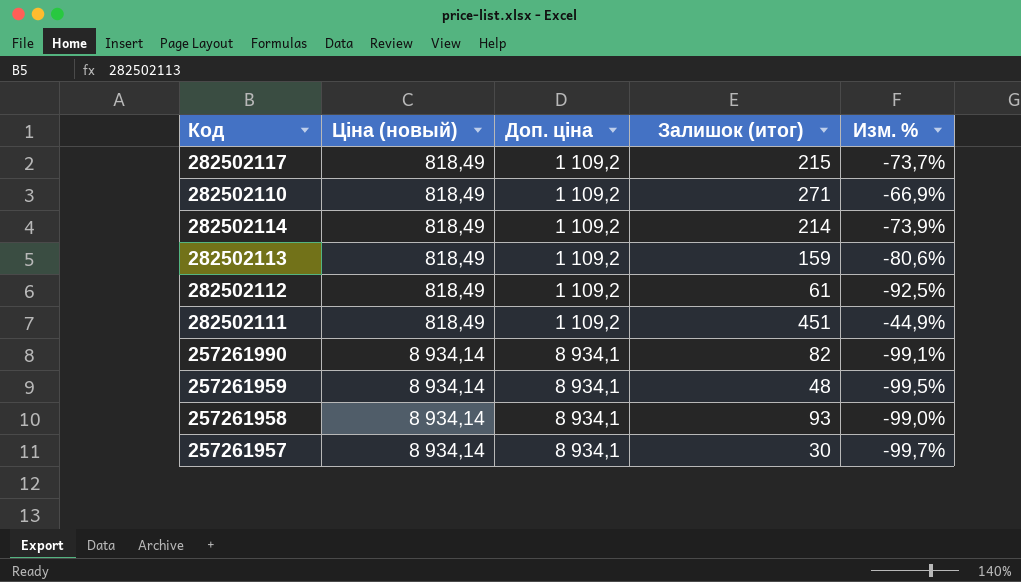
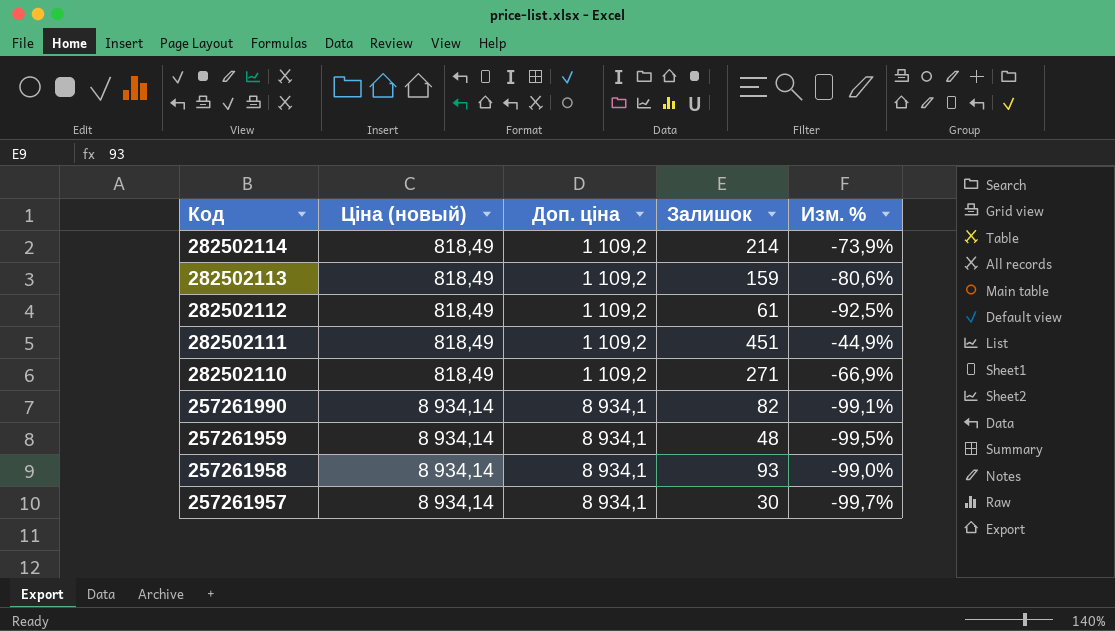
row order: Ціна (новый) ascending -> Код descending
column name: Залишок (итог) -> Залишок
row 282502117: 818,49 | 1 109,2 | 215 | -73,7% -> none

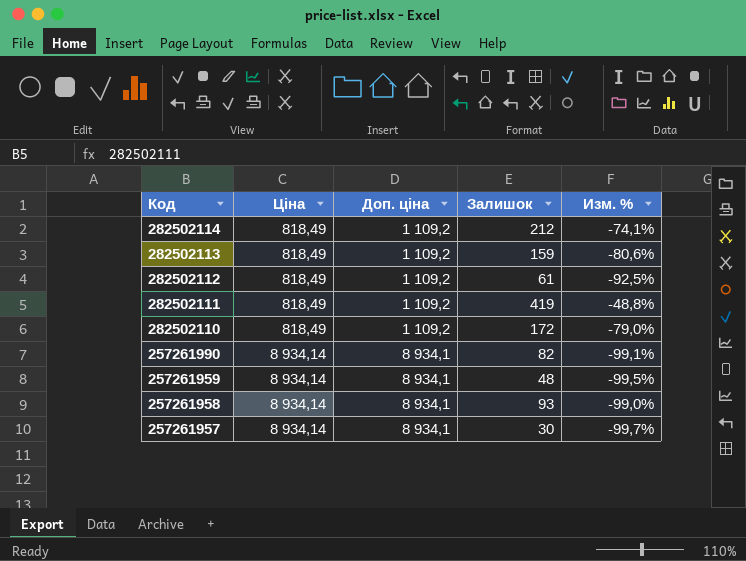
column name: Ціна (новый) -> Ціна
282502114 | Залишок: 214 -> 212
282502114 | Изм. %: -73,9% -> -74,1%
282502111 | Залишок: 451 -> 419
282502111 | Изм. %: -44,9% -> -48,8%
282502110 | Залишок: 271 -> 172
282502110 | Изм. %: -66,9% -> -79,0%

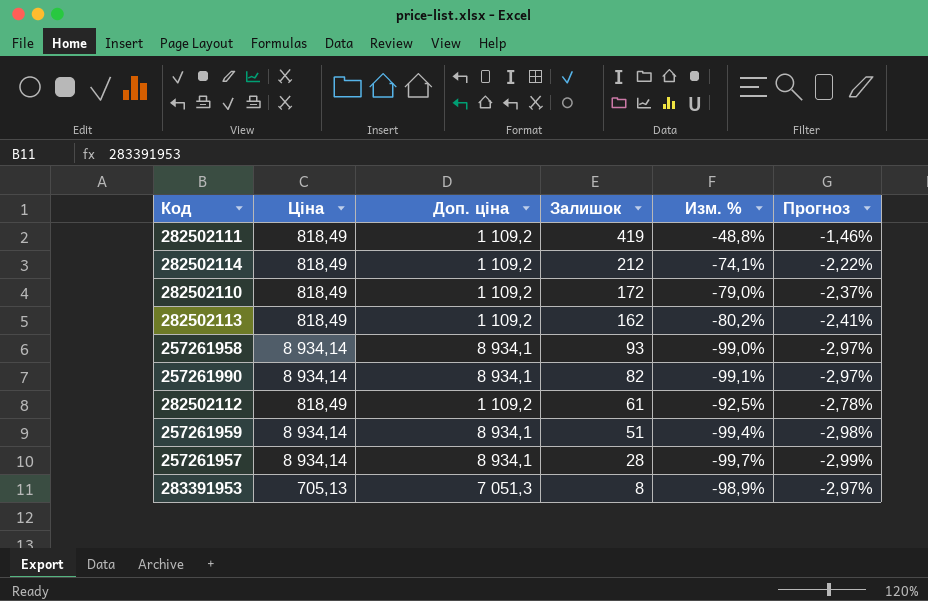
row order: Код descending -> Залишок descending
column Прогноз | formula: none -> [Изм. %] * 0,03
282502113 | Залишок: 159 -> 162
282502113 | Изм. %: -80,6% -> -80,2%
257261959 | Залишок: 48 -> 51
257261959 | Изм. %: -99,5% -> -99,4%
257261957 | Залишок: 30 -> 28
row 283391953: none -> 705,13 | 7 051,3 | 8 | -98,9% | -2,97%

